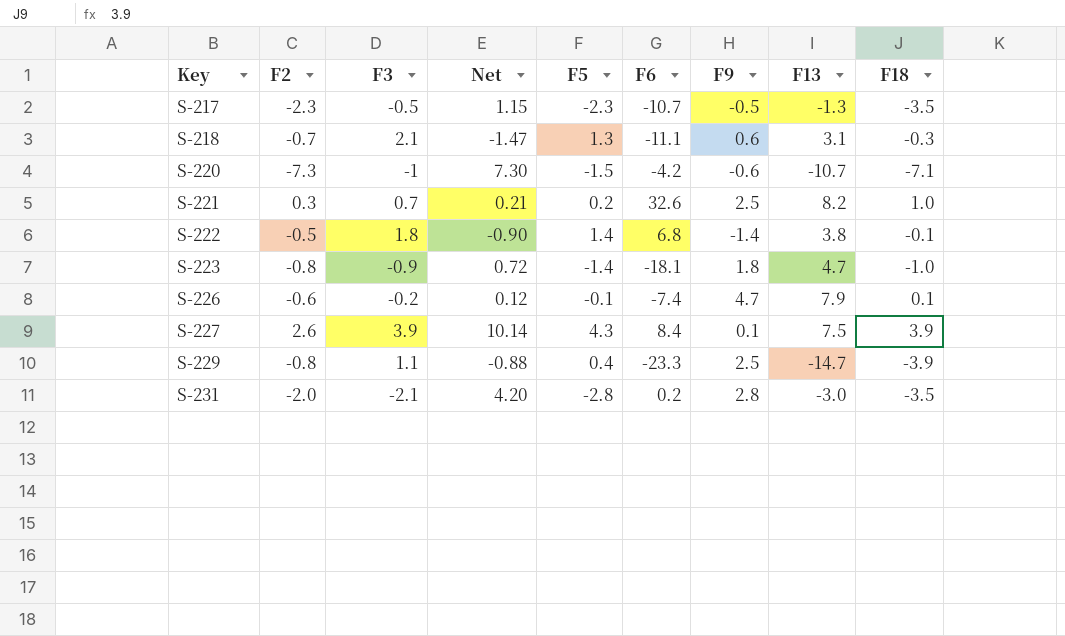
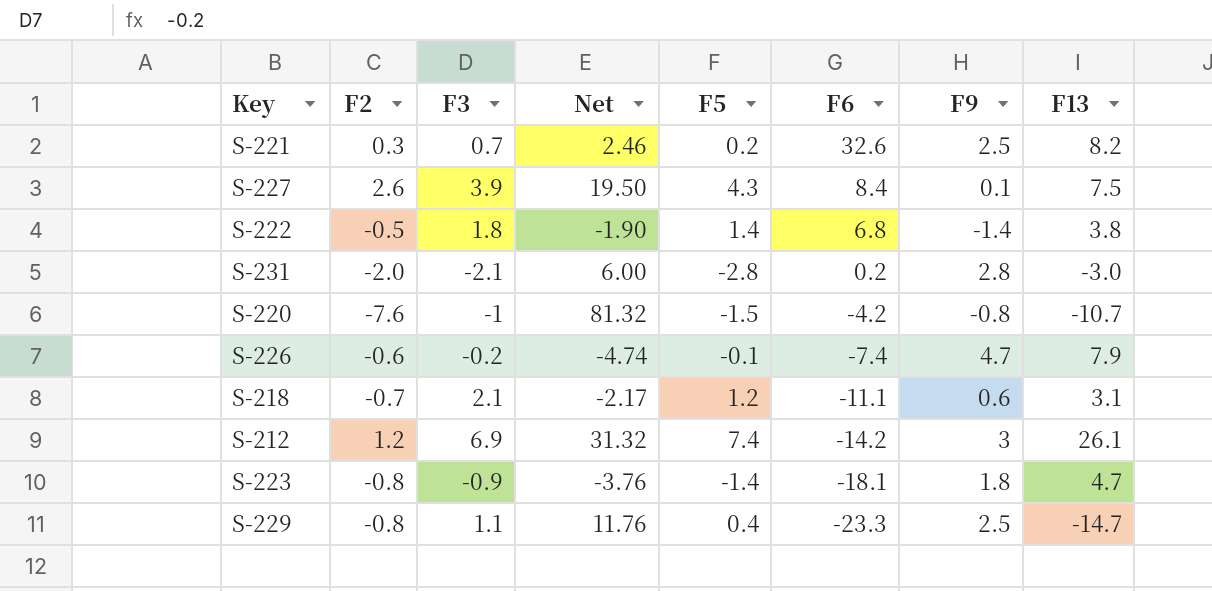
row order: Key ascending -> F6 descending
column F18 | position: 9 -> none
column Net | formula: [F2] * [F3] -> [F2] * [F13]
row S-217: -2.3 | -0.5 | 1.15 | -2.3 | -10.7 | -0.5 | -1.3 | -3.5 -> none
S-220 | F2: -7.3 -> -7.6
S-220 | F9: -0.6 -> -0.8
S-218 | F5: 1.3 -> 1.2
row S-212: none -> 1.2 | 6.9 | 31.32 | 7.4 | -14.2 | 3 | 26.1

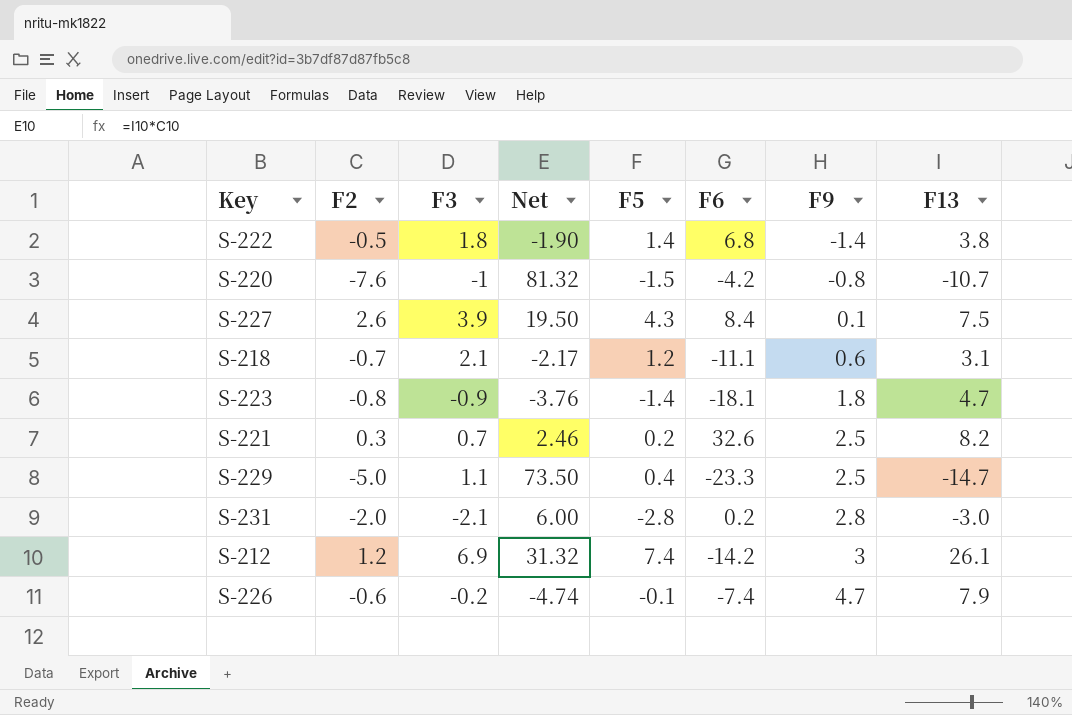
row order: F6 descending -> F9 ascending
S-229 | F2: -0.8 -> -5.0
S-229 | Net: 11.76 -> 73.50

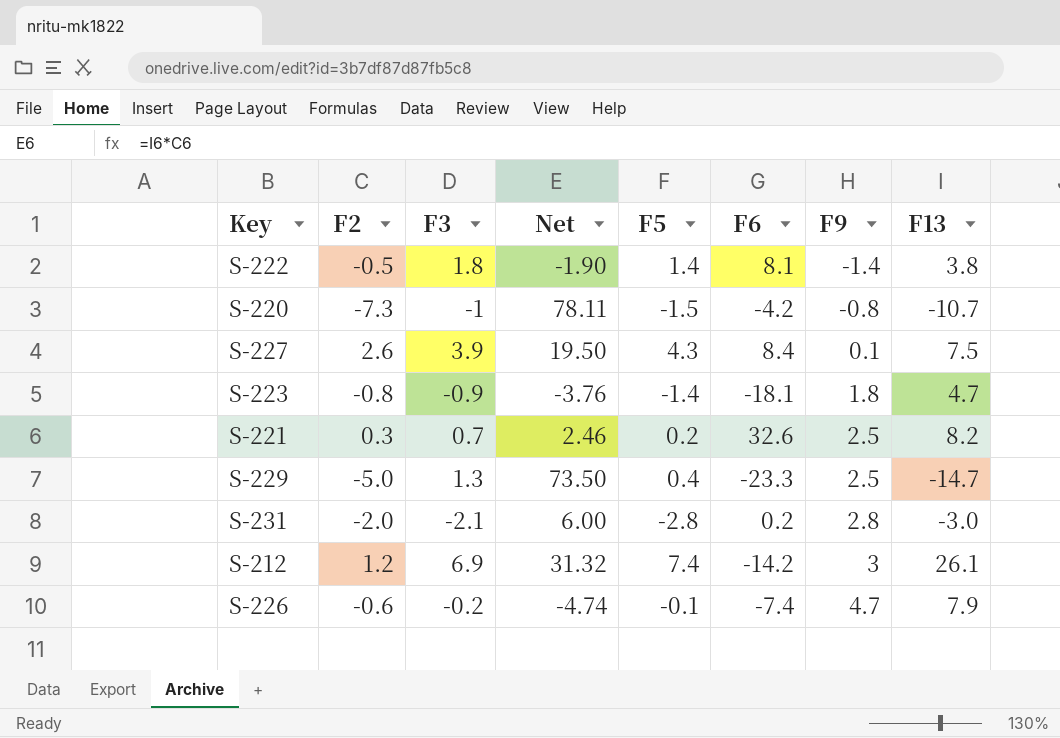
row S-218: -0.7 | 2.1 | -2.17 | 1.2 | -11.1 | 0.6 | 3.1 -> none
S-222 | F6: 6.8 -> 8.1
S-220 | F2: -7.6 -> -7.3
S-220 | Net: 81.32 -> 78.11
S-229 | F3: 1.1 -> 1.3

